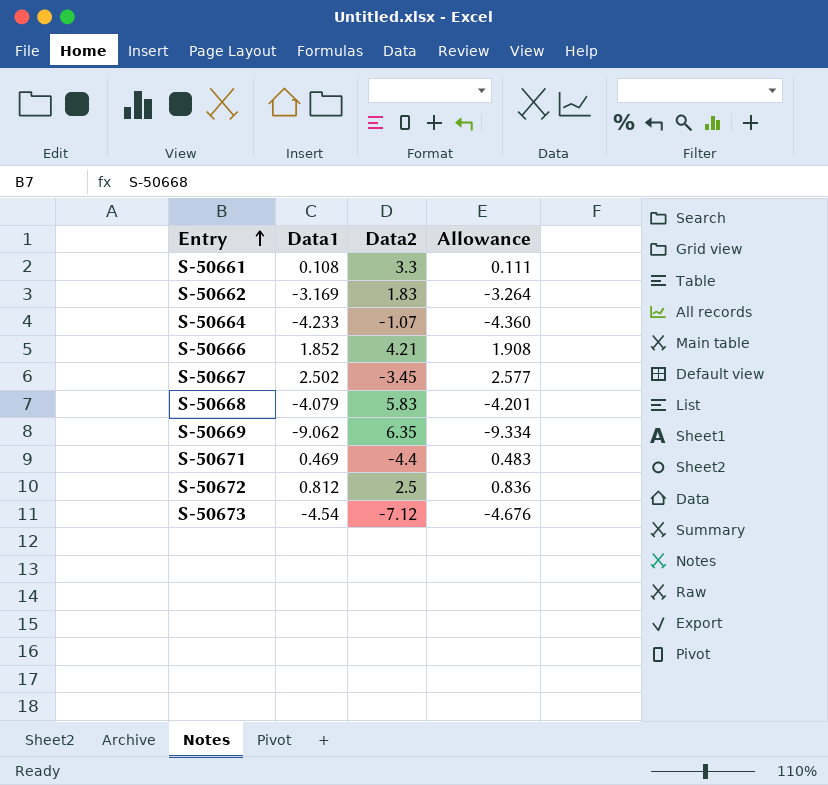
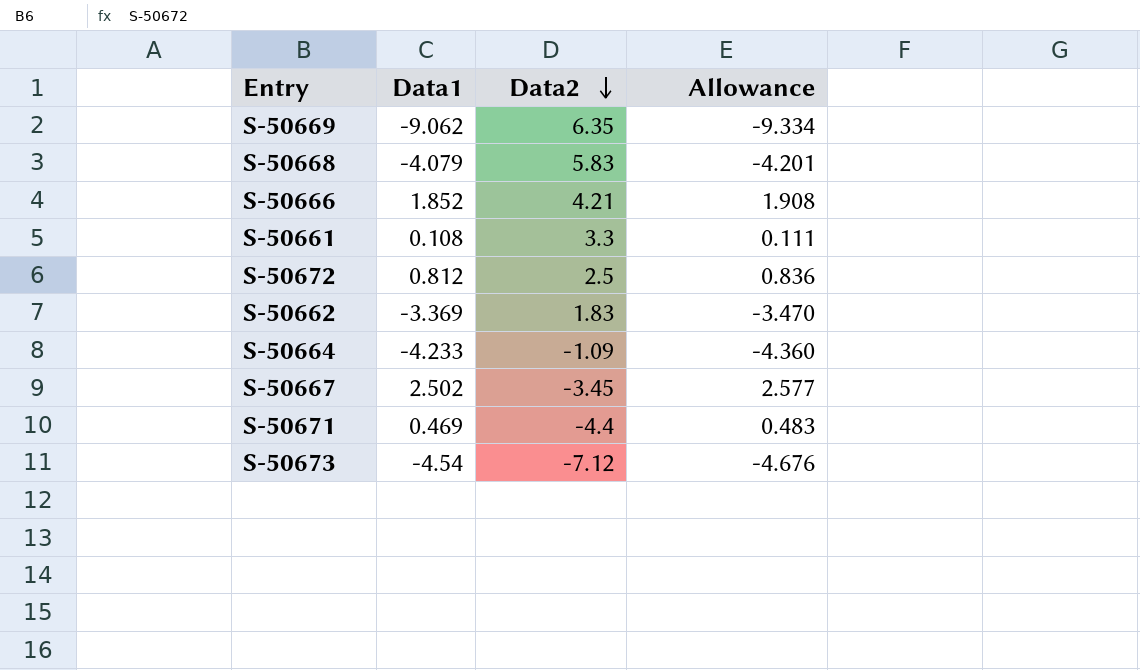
row order: Entry ascending -> Data2 descending
S-50662 | Data1: -3.169 -> -3.369
S-50662 | Allowance: -3.264 -> -3.470
S-50664 | Data2: -1.07 -> -1.09

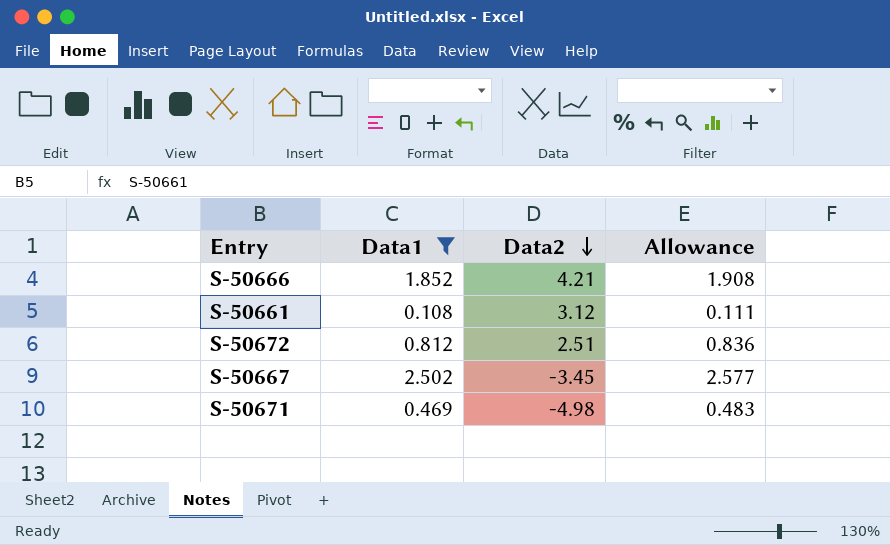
filter: none -> Data1 >= 0.108
S-50661 | Data2: 3.3 -> 3.12
S-50672 | Data2: 2.5 -> 2.51
S-50671 | Data2: -4.4 -> -4.98

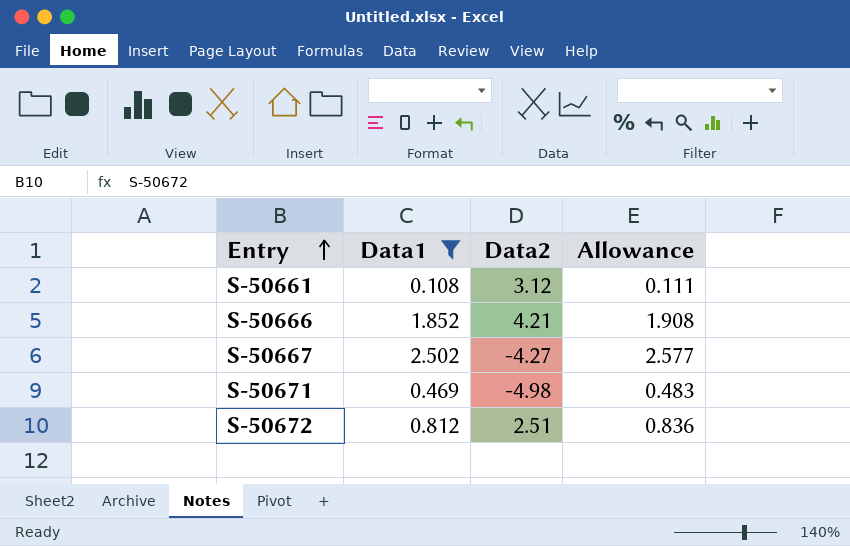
row order: Data2 descending -> Entry ascending
S-50667 | Data2: -3.45 -> -4.27

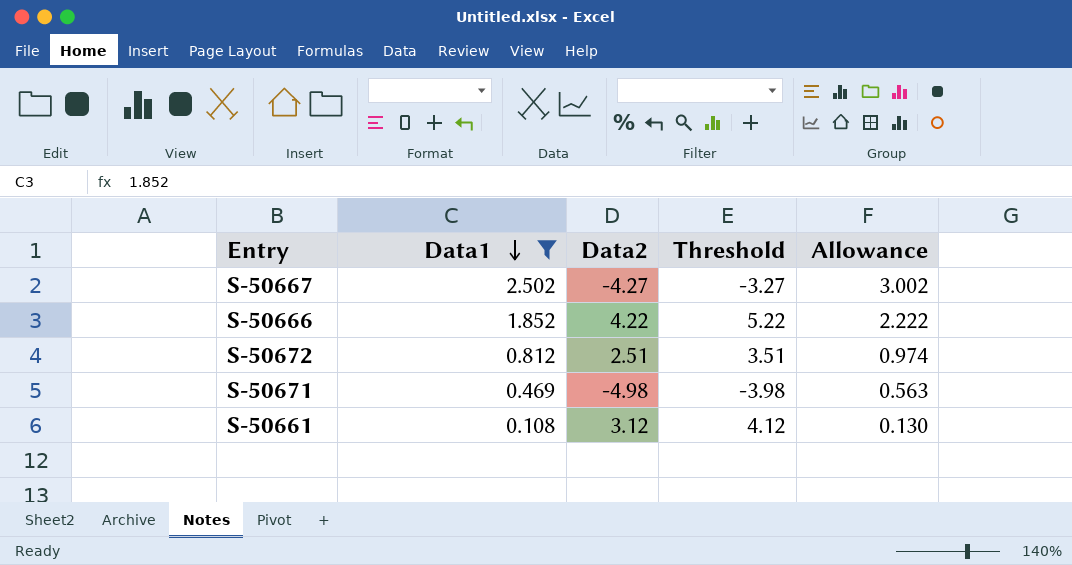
row order: Entry ascending -> Data1 descending
column Threshold | formula: none -> [Data2] + 1
column Allowance | formula: [Data1] * 1.03 -> [Data1] * 1.2
S-50666 | Data2: 4.21 -> 4.22

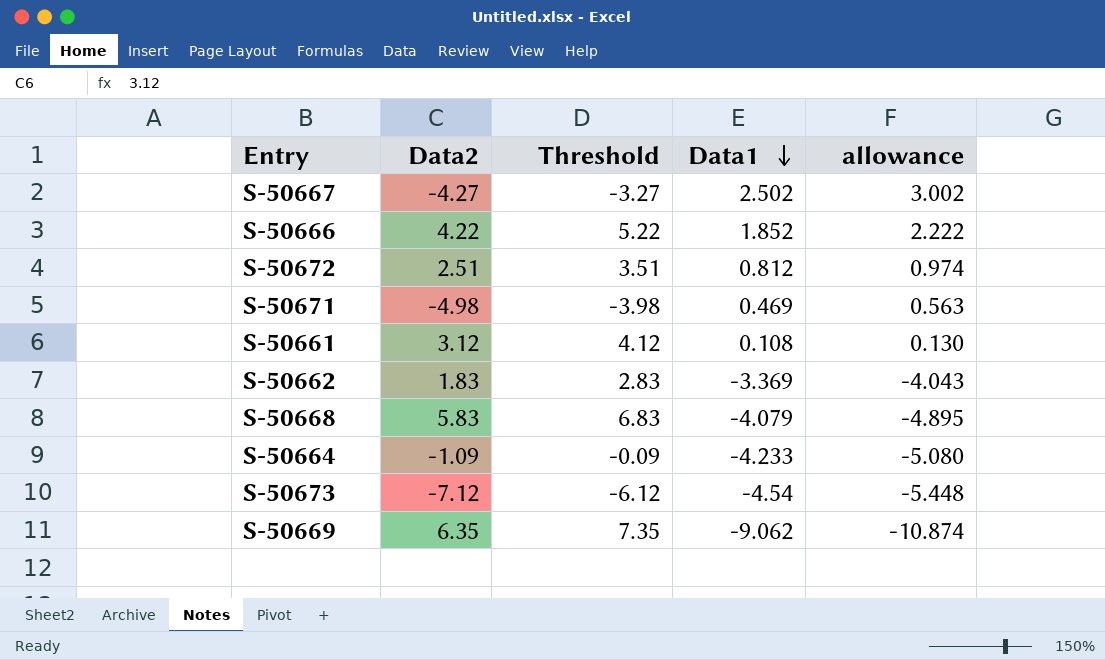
filter: Data1 >= 0.108 -> none
column Data1 | position: 2 -> 4
column name: Allowance -> allowance

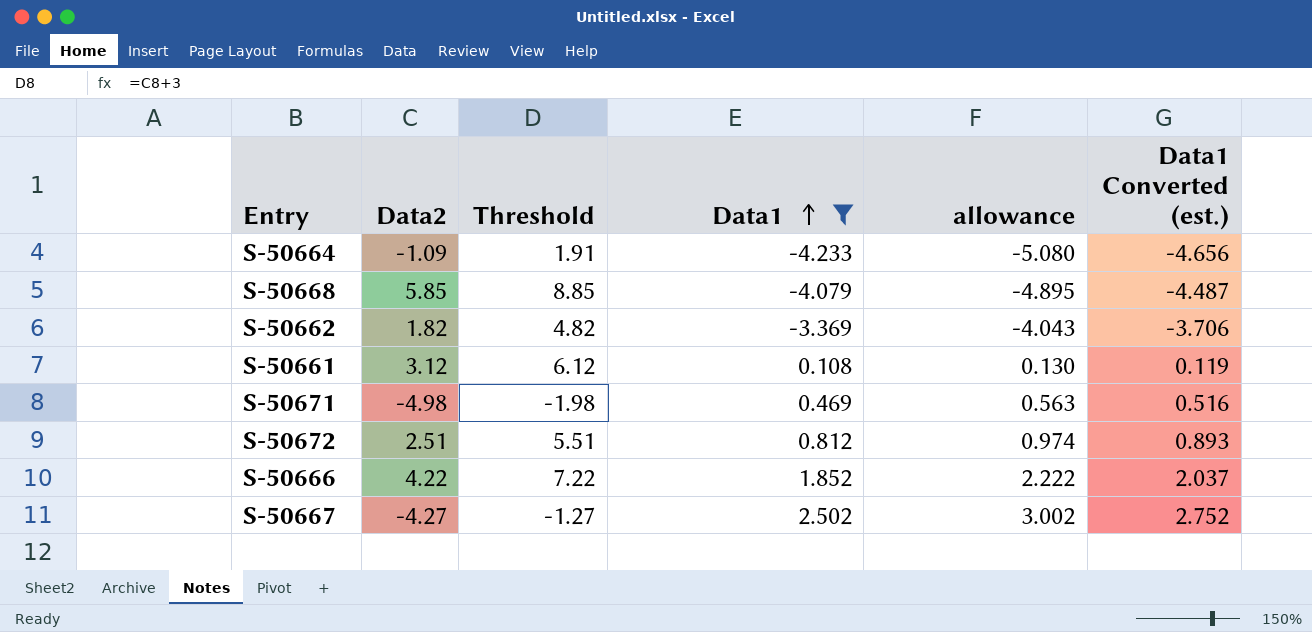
filter: none -> Data1 >= -4.233
row order: Data1 descending -> Data1 ascending
column Threshold | formula: [Data2] + 1 -> [Data2] + 3
column Data1 Converted (est.) | formula: none -> [Data1] * 1.1
S-50668 | Data2: 5.83 -> 5.85
S-50662 | Data2: 1.83 -> 1.82

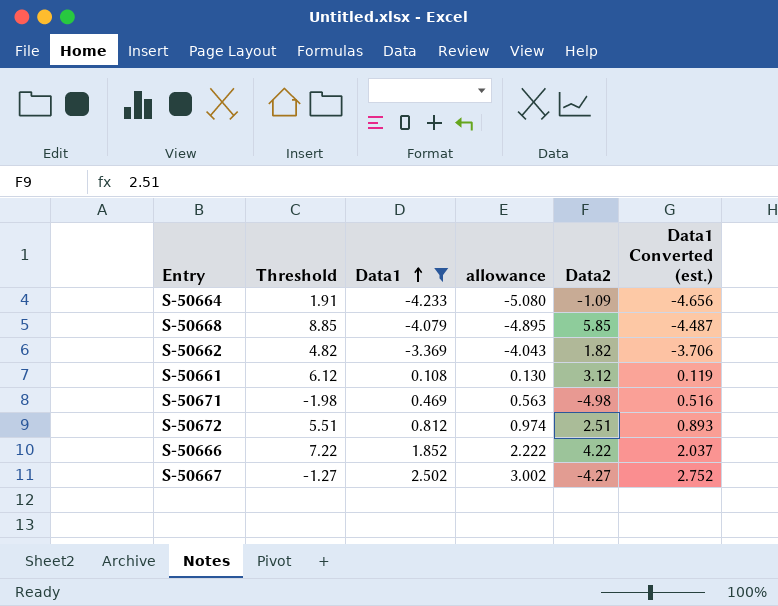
column Data2 | position: 2 -> 5

